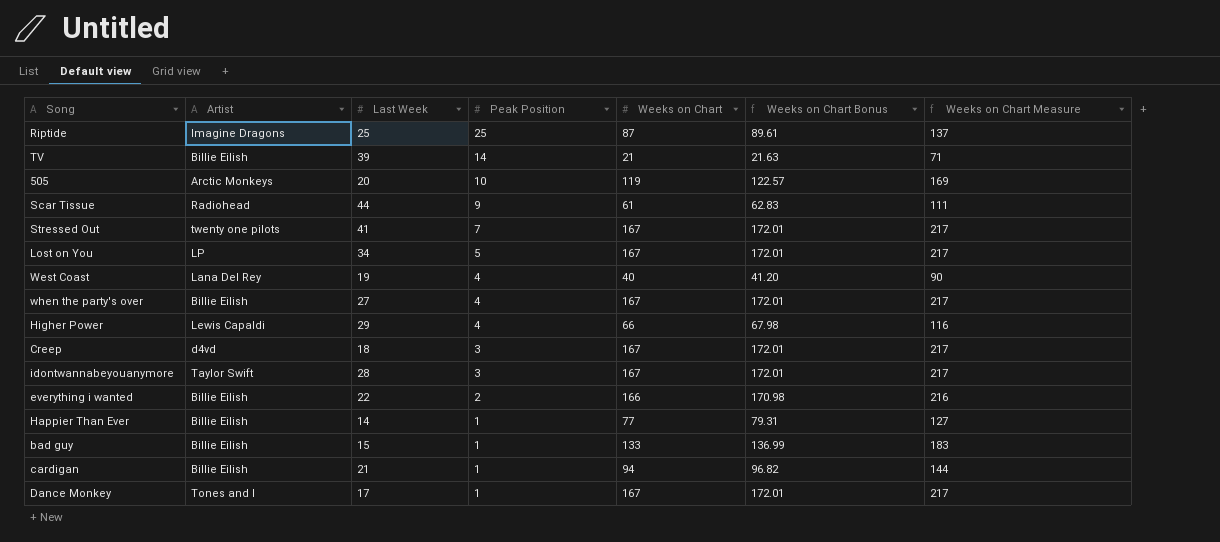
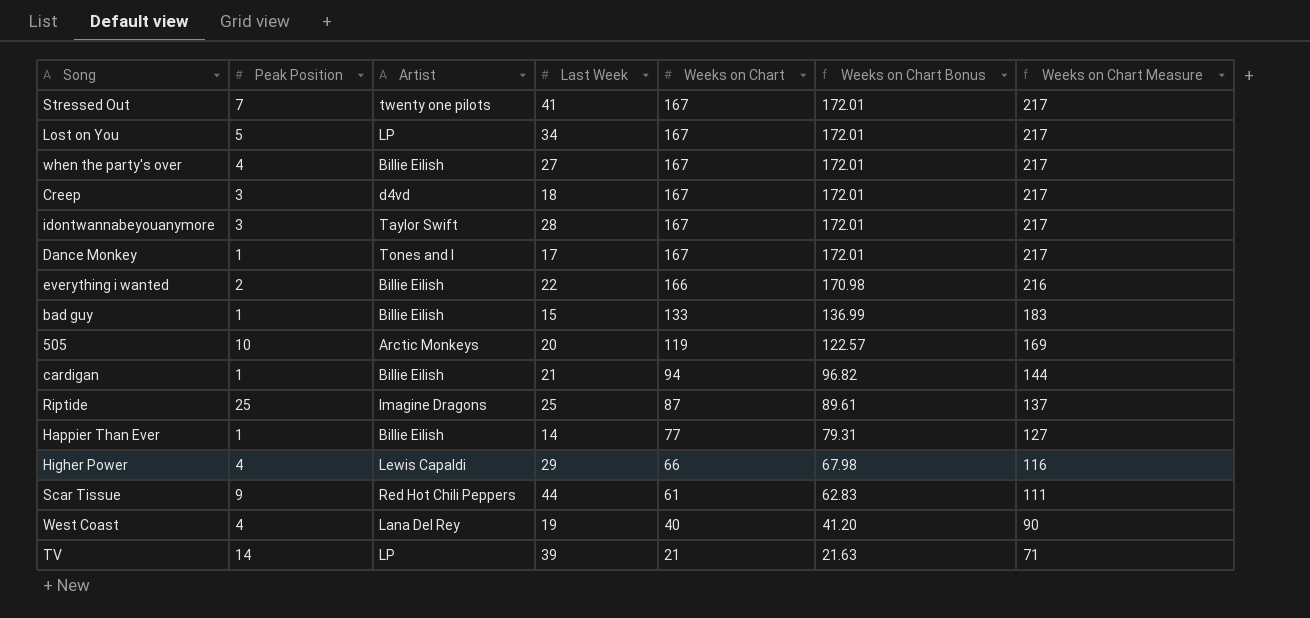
row order: Peak Position descending -> Weeks on Chart descending
column Peak Position | position: 4 -> 2
Scar Tissue | Artist: Radiohead -> Red Hot Chili Peppers
TV | Artist: Billie Eilish -> LP

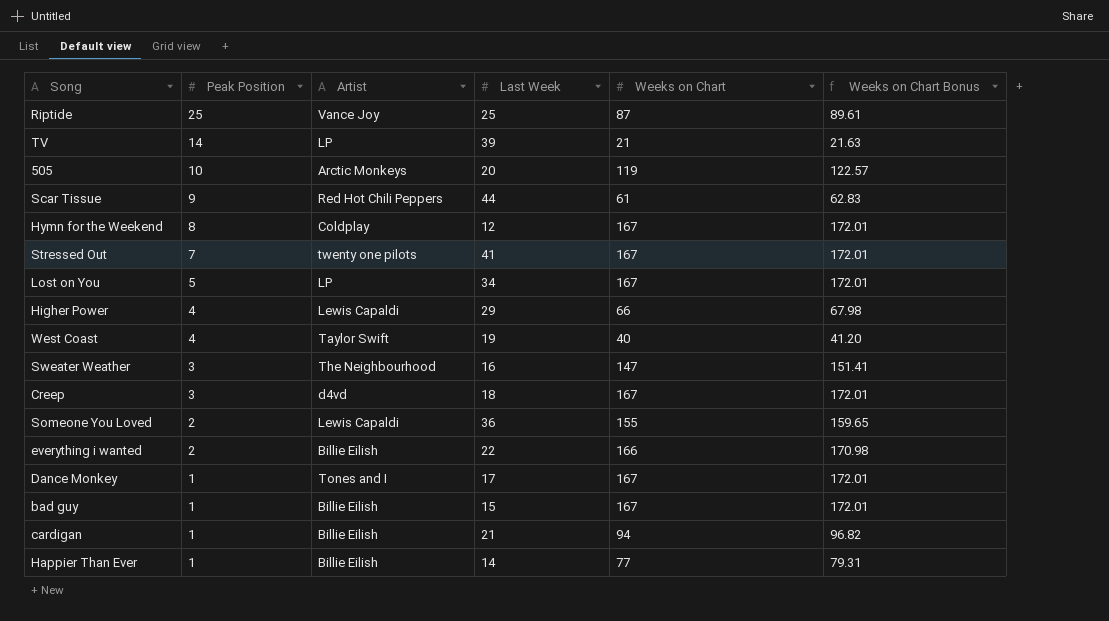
row order: Weeks on Chart descending -> Peak Position descending
column Weeks on Chart Measure | formula: [Weeks on Chart] + 50 -> none
row when the party's over: 4 | Billie Eilish | 27 | 167 | 172.01 | 217 -> none
row idontwannabeyouanymore: 3 | Taylor Swift | 28 | 167 | 172.01 | 217 -> none
Riptide | Artist: Imagine Dragons -> Vance Joy
row Hymn for the Weekend: none -> 8 | Coldplay | 12 | 167 | 172.01
West Coast | Artist: Lana Del Rey -> Taylor Swift
row Sweater Weather: none -> 3 | The Neighbourhood | 16 | 147 | 151.41
row Someone You Loved: none -> 2 | Lewis Capaldi | 36 | 155 | 159.65
bad guy | Weeks on Chart: 133 -> 167
bad guy | Weeks on Chart Bonus: 136.99 -> 172.01

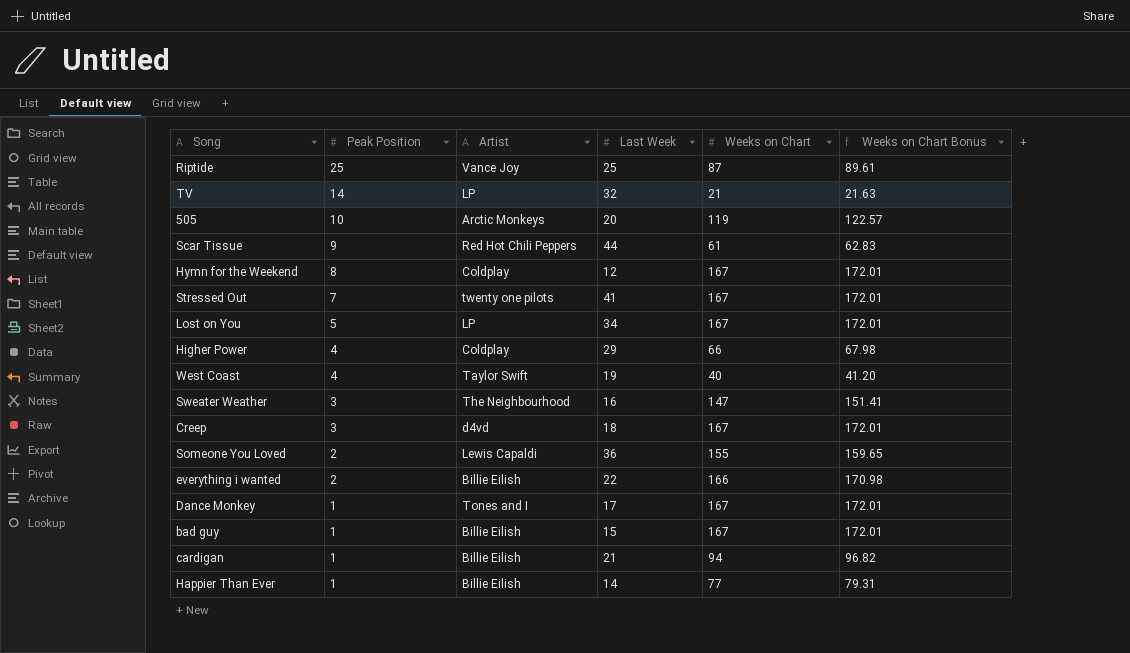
TV | Last Week: 39 -> 32
Higher Power | Artist: Lewis Capaldi -> Coldplay

